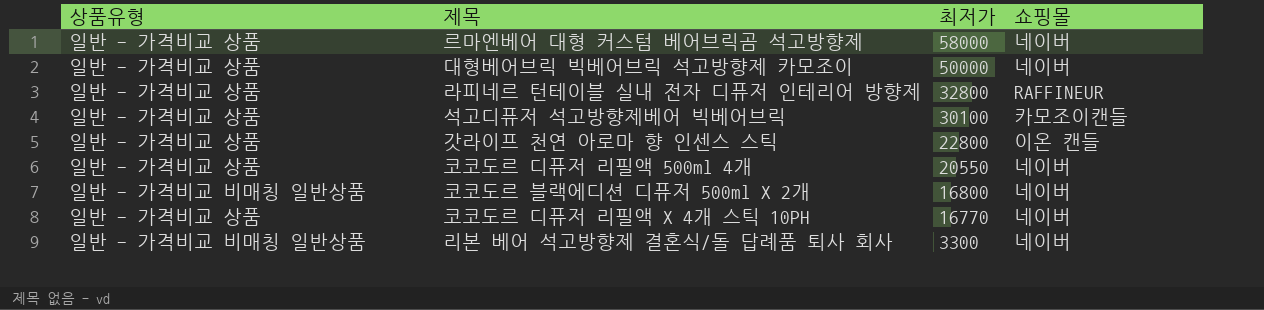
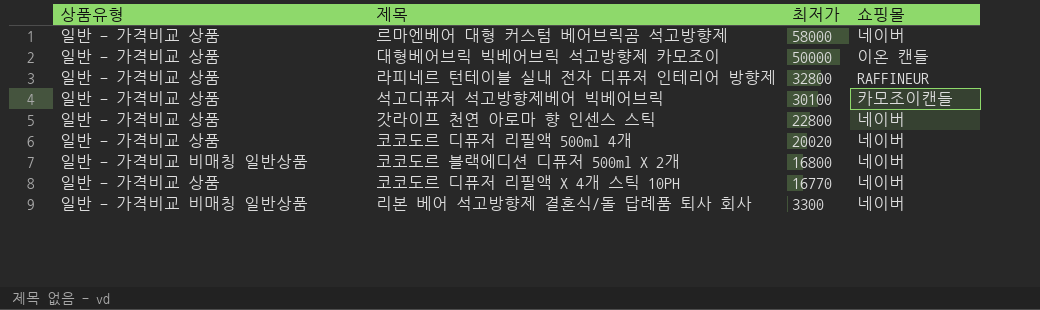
대형베어브릭 빅베어브릭 석고방향제 카모조이 | 쇼핑몰: 네이버 -> 이온 캔들
갓라이프 천연 아로마 향 인센스 스틱 | 쇼핑몰: 이온 캔들 -> 네이버
코코도르 디퓨저 리필액 500ml 4개 | 최저가: 20550 -> 20020

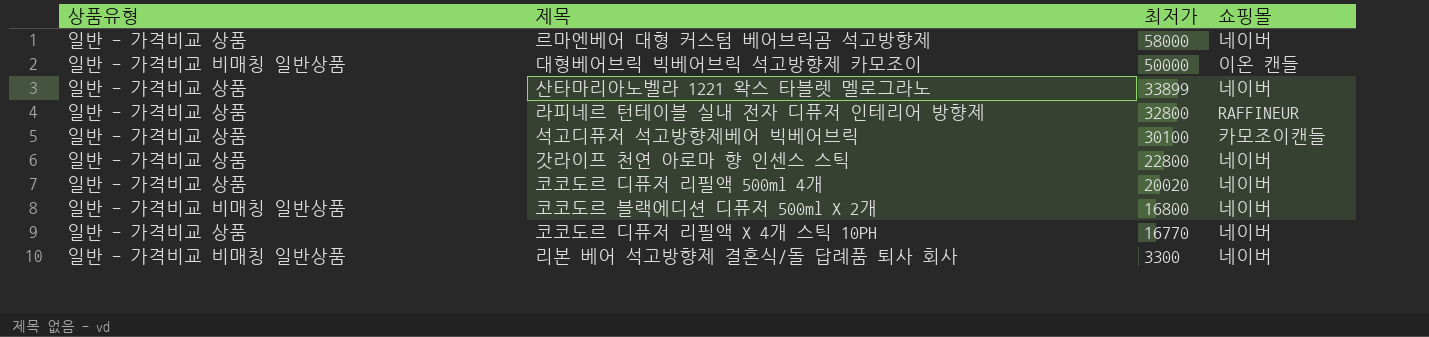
대형베어브릭 빅베어브릭 석고방향제 카모조이 | 상품유형: 일반 - 가격비교 상품 -> 일반 - 가격비교 비매칭 일반상품
row 산타마리아노벨라 1221 왁스 타블렛 멜로그라노: none -> 일반 - 가격비교 상품 | 33899 | 네이버

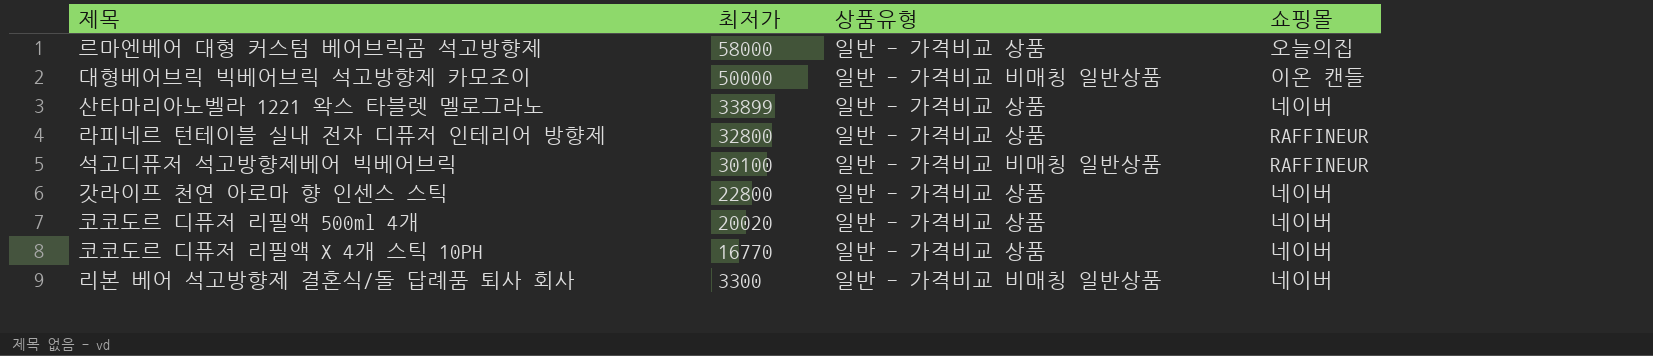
column 상품유형 | position: 1 -> 3
row 코코도르 블랙에디션 디퓨저 500ml X 2개: 일반 - 가격비교 비매칭 일반상품 | 16800 | 네이버 -> none
르마엔베어 대형 커스텀 베어브릭곰 석고방향제 | 쇼핑몰: 네이버 -> 오늘의집
석고디퓨저 석고방향제베어 빅베어브릭 | 상품유형: 일반 - 가격비교 상품 -> 일반 - 가격비교 비매칭 일반상품
석고디퓨저 석고방향제베어 빅베어브릭 | 쇼핑몰: 카모조이캔들 -> RAFFINEUR

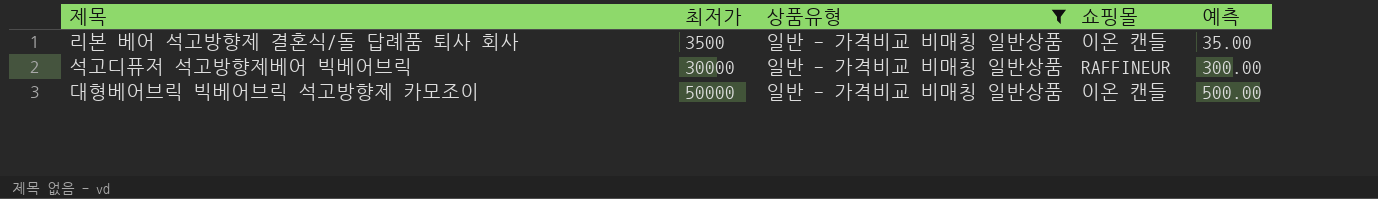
filter: none -> 상품유형 = 일반 - 가격비교 비매칭 일반상품
row order: 최저가 descending -> 최저가 ascending
column 예측 | formula: none -> [최저가] * 0.01
리본 베어 석고방향제 결혼식/돌 답례품 퇴사 회사 | 최저가: 3300 -> 3500
리본 베어 석고방향제 결혼식/돌 답례품 퇴사 회사 | 쇼핑몰: 네이버 -> 이온 캔들
석고디퓨저 석고방향제베어 빅베어브릭 | 최저가: 30100 -> 30000

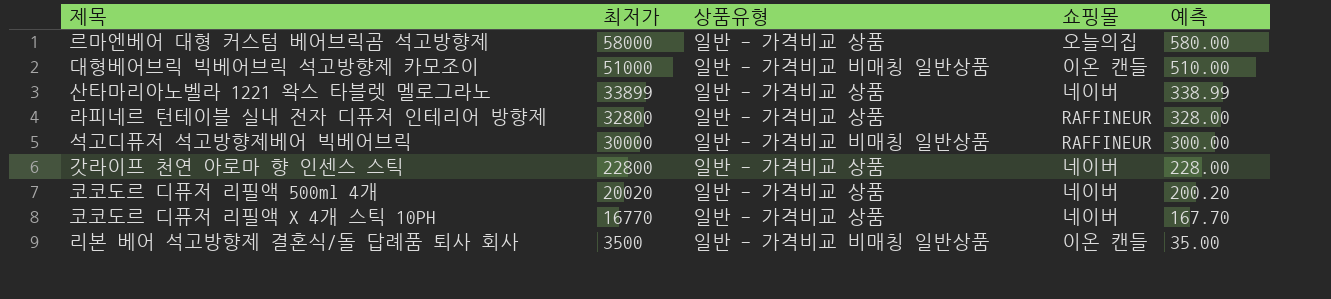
filter: 상품유형 = 일반 - 가격비교 비매칭 일반상품 -> none
row order: 최저가 ascending -> 최저가 descending
대형베어브릭 빅베어브릭 석고방향제 카모조이 | 최저가: 50000 -> 51000
대형베어브릭 빅베어브릭 석고방향제 카모조이 | 예측: 500.00 -> 510.00

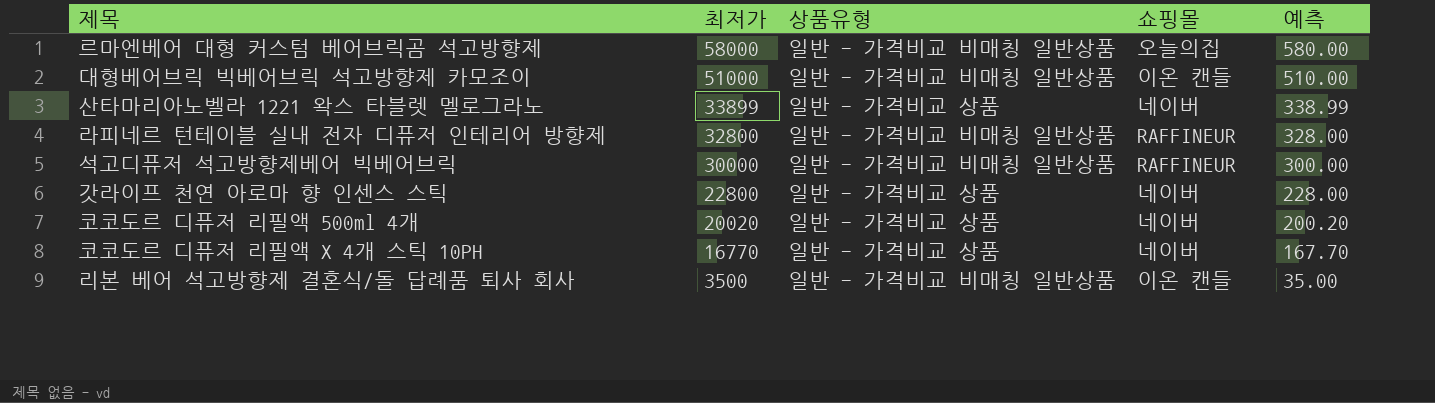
르마엔베어 대형 커스텀 베어브릭곰 석고방향제 | 상품유형: 일반 - 가격비교 상품 -> 일반 - 가격비교 비매칭 일반상품
라피네르 턴테이블 실내 전자 디퓨저 인테리어 방향제 | 상품유형: 일반 - 가격비교 상품 -> 일반 - 가격비교 비매칭 일반상품

